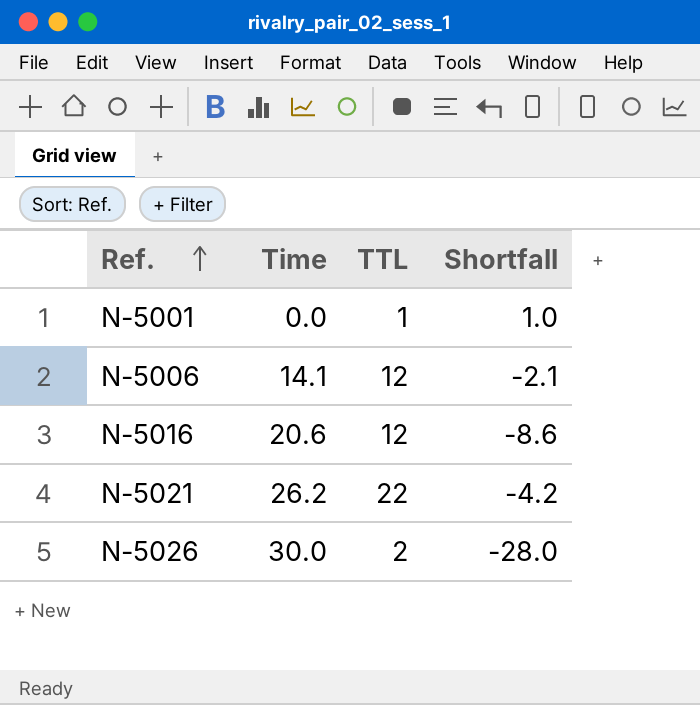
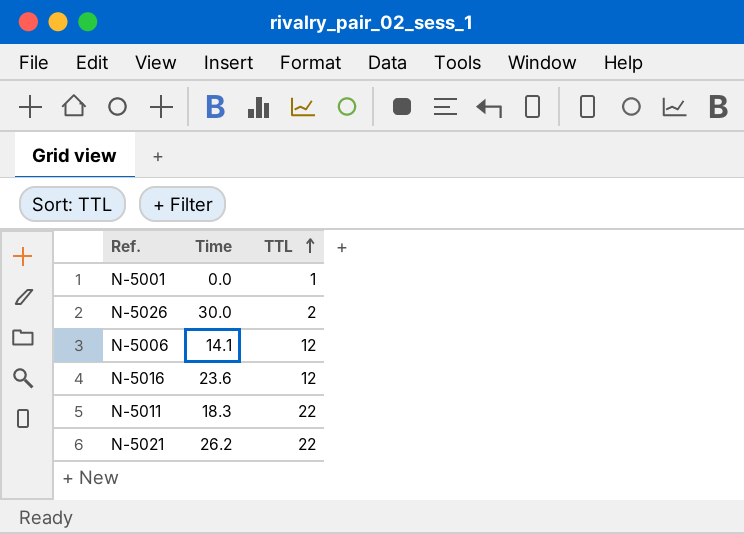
row order: Ref. ascending -> TTL ascending
column Shortfall | formula: [TTL] - [Time] -> none
N-5016 | Time: 20.6 -> 23.6
row N-5011: none -> 18.3 | 22

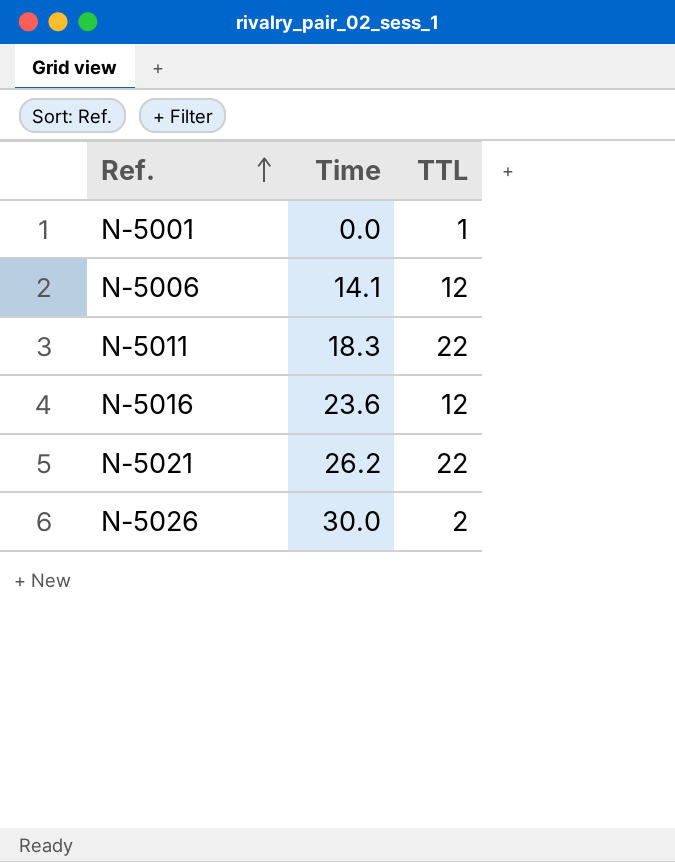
row order: TTL ascending -> Ref. ascending

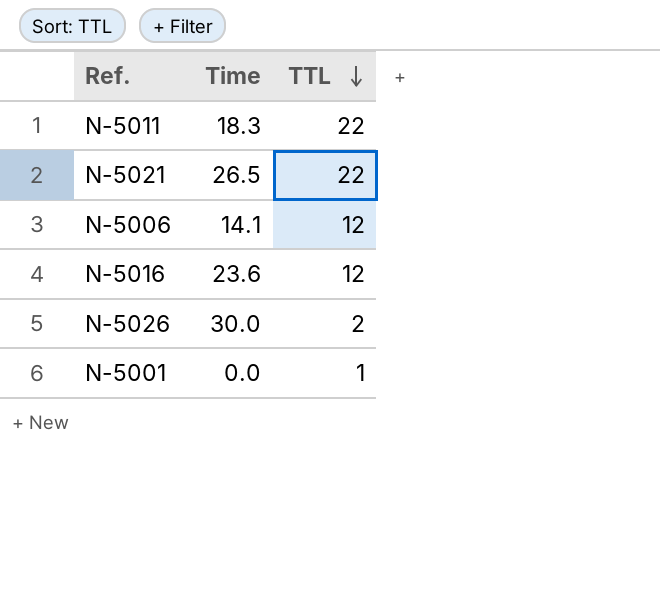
row order: Ref. ascending -> TTL descending
N-5021 | Time: 26.2 -> 26.5

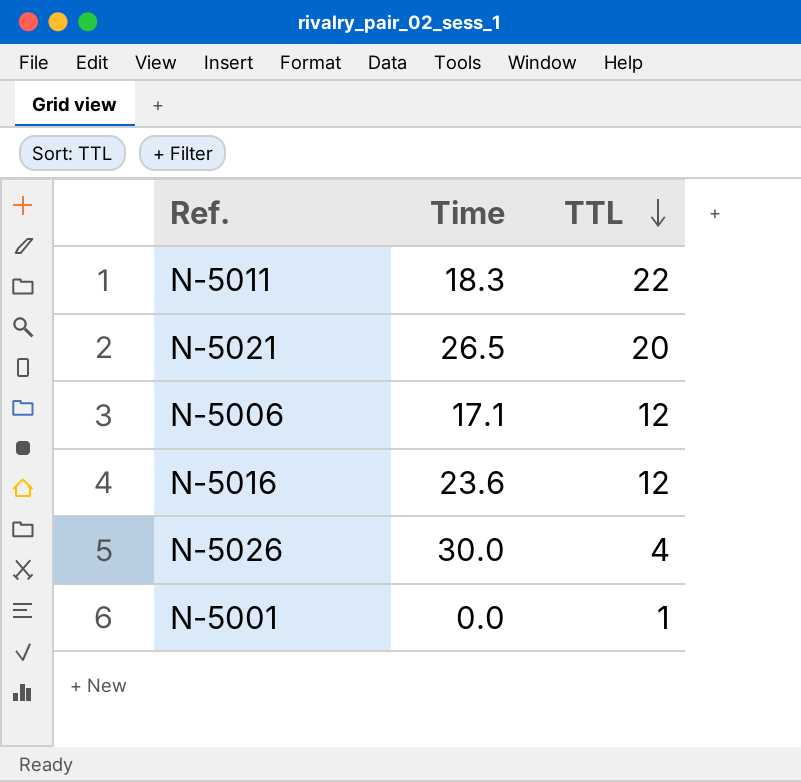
N-5021 | TTL: 22 -> 20
N-5006 | Time: 14.1 -> 17.1
N-5026 | TTL: 2 -> 4

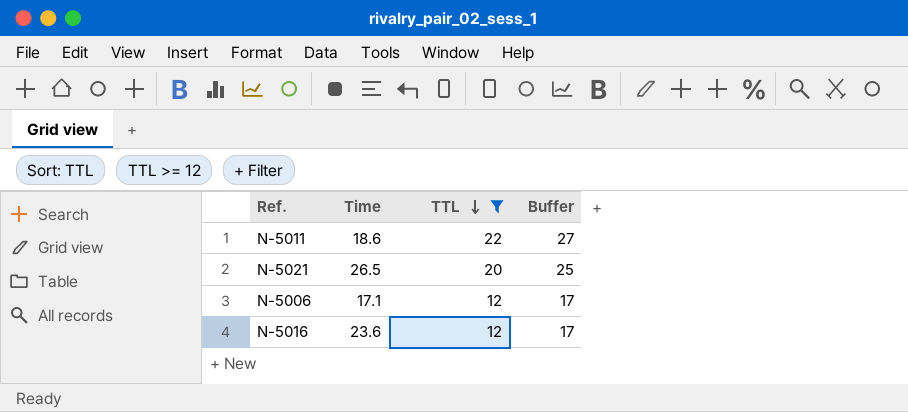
filter: none -> TTL >= 12
column Buffer | formula: none -> [TTL] + 5
N-5011 | Time: 18.3 -> 18.6

